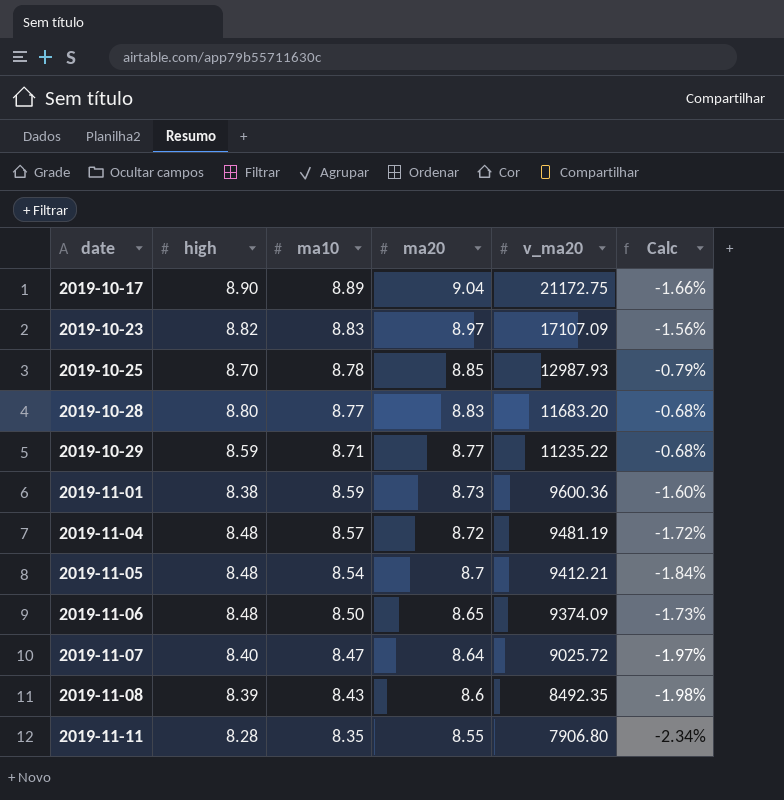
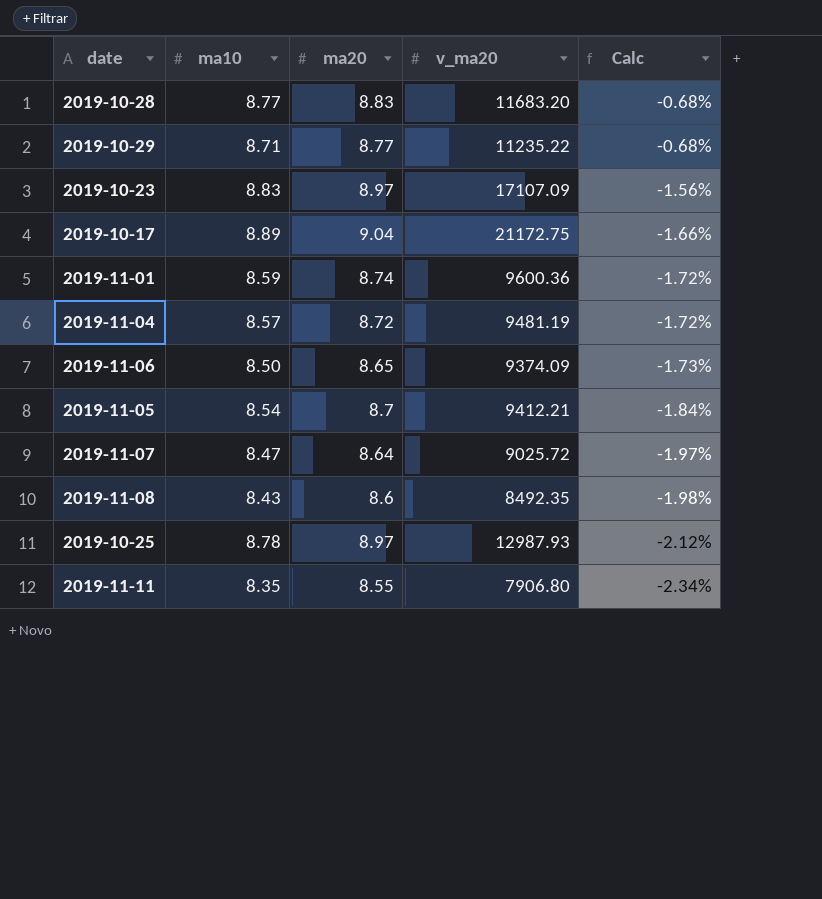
row order: date ascending -> Calc descending
column high | position: 2 -> none
2019-11-01 | ma20: 8.73 -> 8.74
2019-11-01 | Calc: -1.60% -> -1.72%
2019-10-25 | ma20: 8.85 -> 8.97
2019-10-25 | Calc: -0.79% -> -2.12%

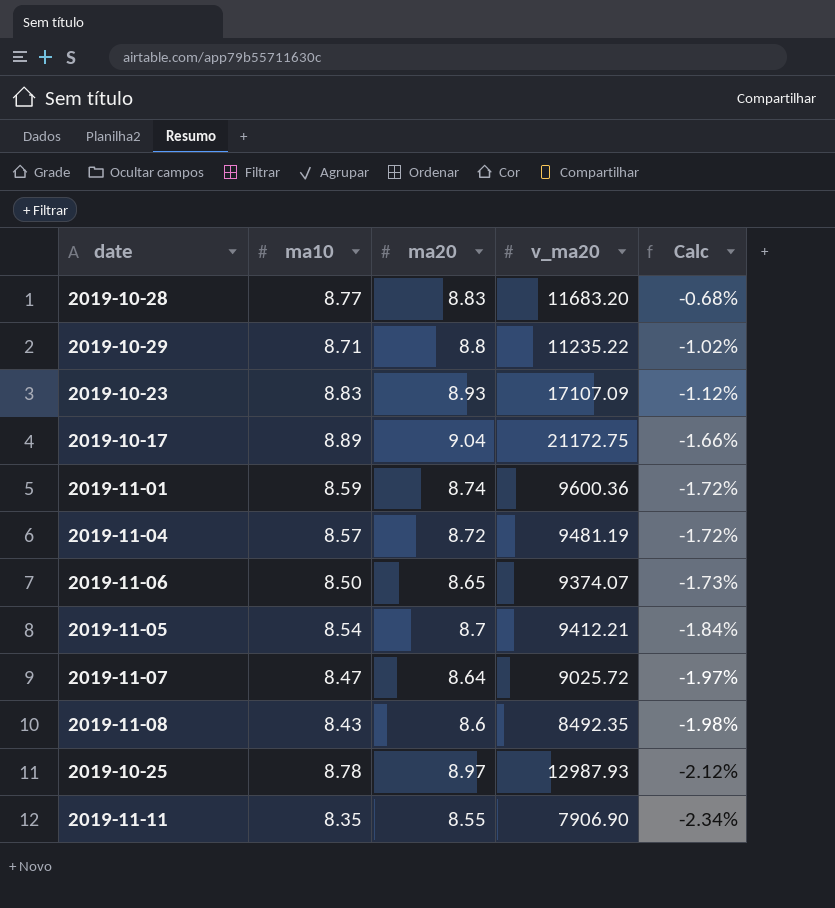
2019-10-29 | ma20: 8.77 -> 8.8
2019-10-29 | Calc: -0.68% -> -1.02%
2019-10-23 | ma20: 8.97 -> 8.93
2019-10-23 | Calc: -1.56% -> -1.12%
2019-11-06 | v_ma20: 9374.09 -> 9374.07
2019-11-11 | v_ma20: 7906.80 -> 7906.90

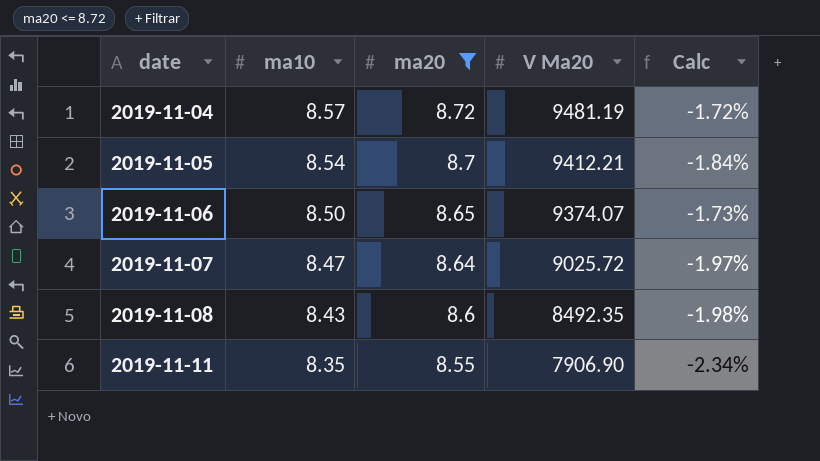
filter: none -> ma20 <= 8.72
row order: Calc descending -> date ascending
column name: v_ma20 -> V Ma20

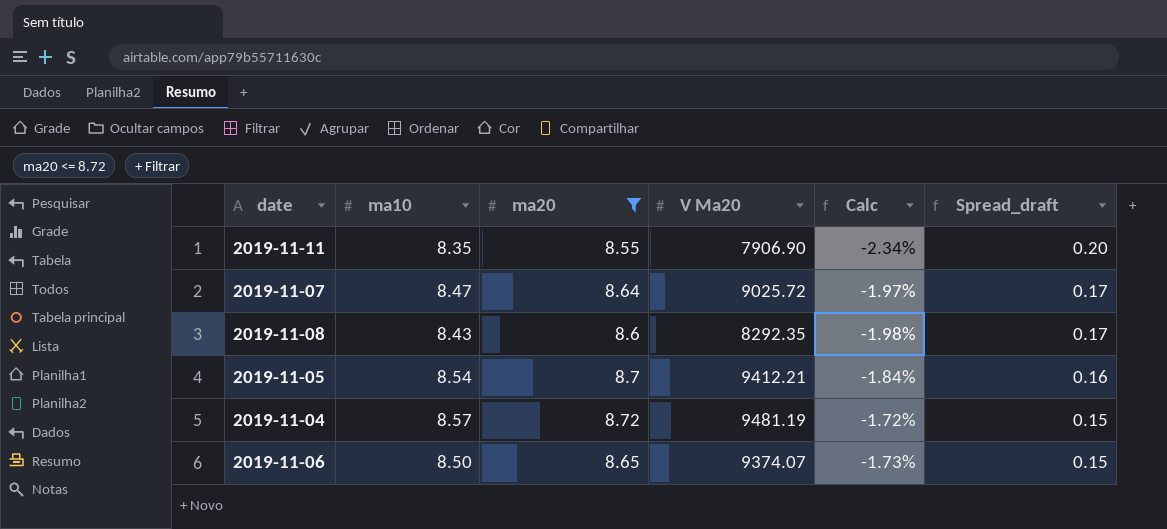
row order: date ascending -> Spread_draft descending
column Spread_draft | formula: none -> [ma20] - [ma10]
2019-11-08 | V Ma20: 8492.35 -> 8292.35

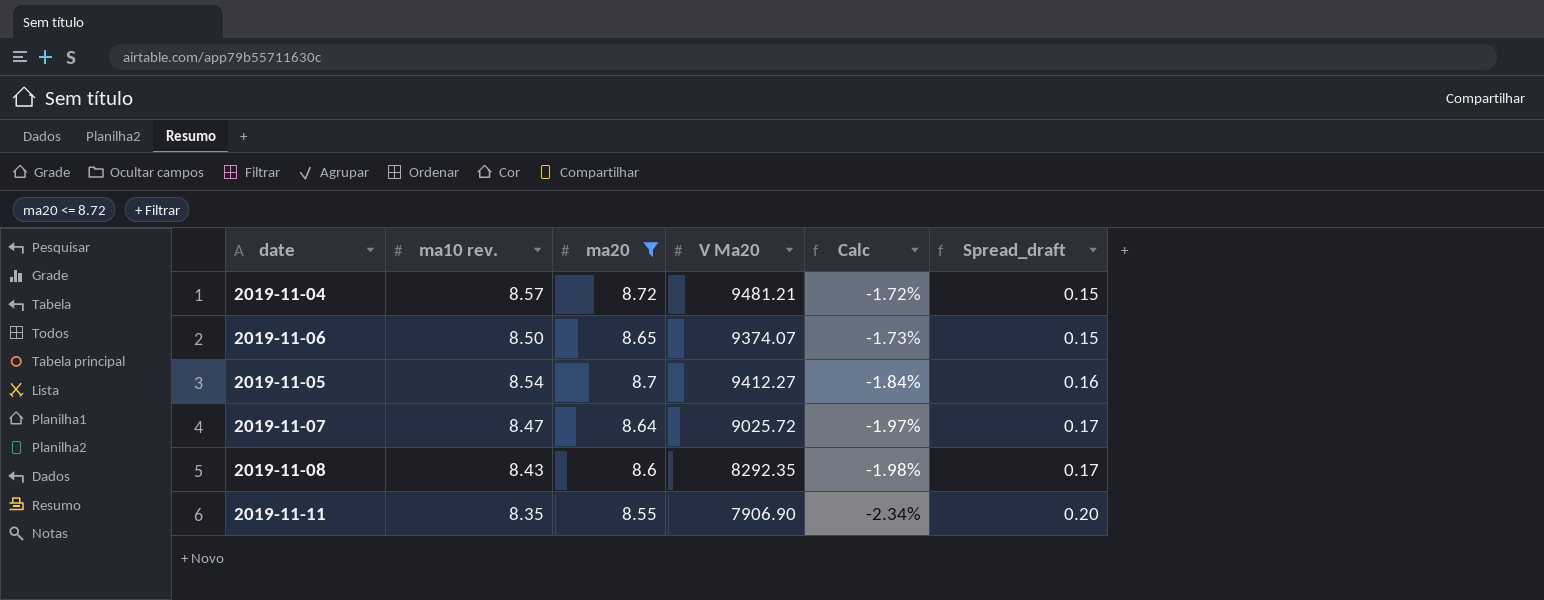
row order: Spread_draft descending -> Calc descending
column name: ma10 -> ma10 rev.
2019-11-04 | V Ma20: 9481.19 -> 9481.21
2019-11-05 | V Ma20: 9412.21 -> 9412.27

